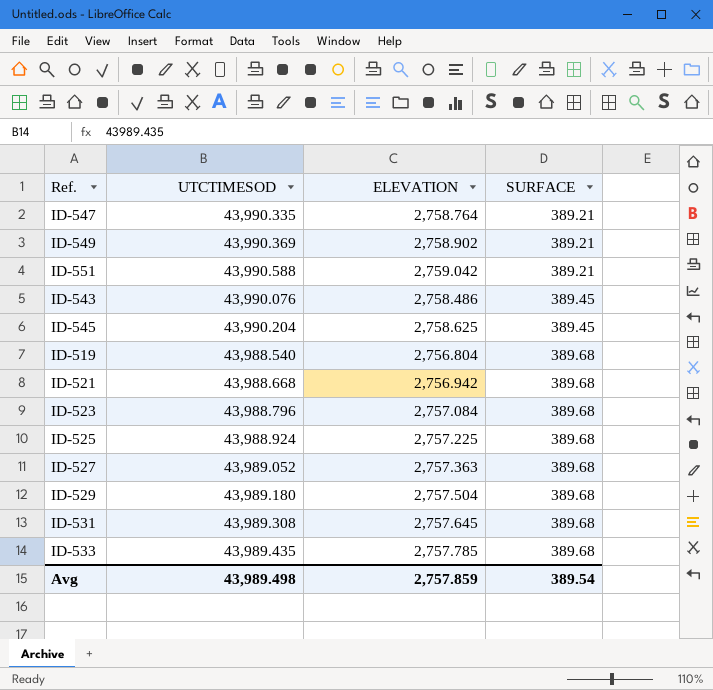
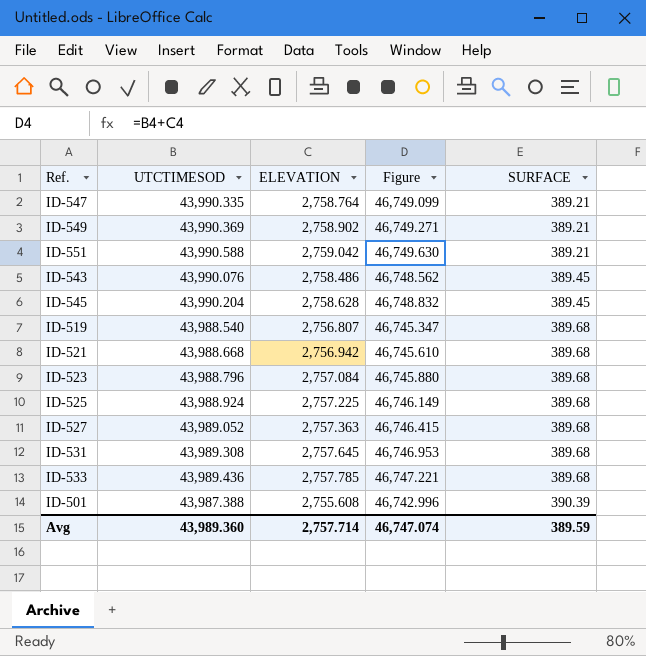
column Figure | formula: none -> [UTCTIMESOD] + [ELEVATION]
row ID-529: 43,989.180 | 2,757.504 | 389.68 -> none
ID-545 | ELEVATION: 2,758.625 -> 2,758.628
ID-519 | ELEVATION: 2,756.804 -> 2,756.807
ID-533 | UTCTIMESOD: 43,989.435 -> 43,989.436
row ID-501: none -> 43,987.388 | 2,755.608 | 46,742.996 | 390.39
Avg | UTCTIMESOD: 43,989.498 -> 43,989.360
Avg | ELEVATION: 2,757.859 -> 2,757.714
Avg | SURFACE: 389.54 -> 389.59

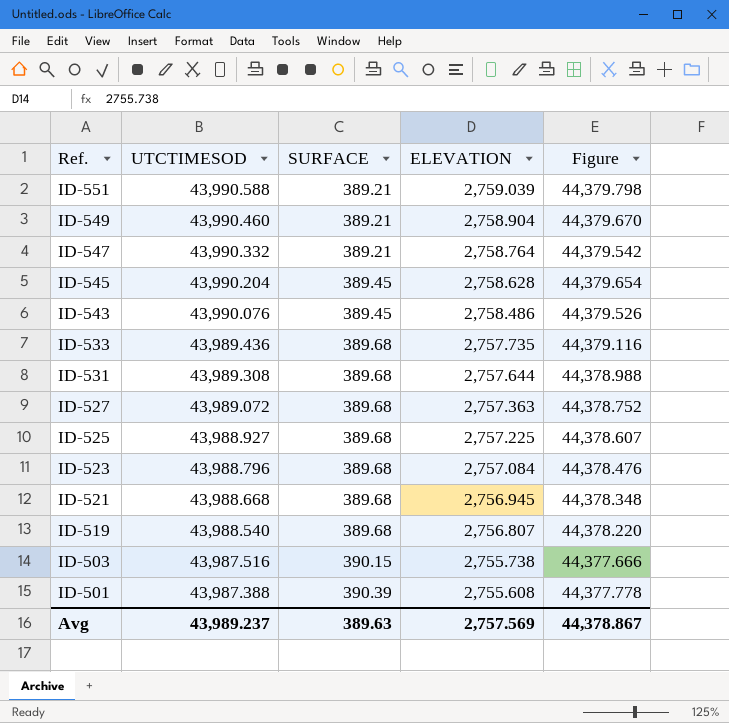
row order: SURFACE ascending -> Ref. descending
column SURFACE | position: 5 -> 3
column Figure | formula: [UTCTIMESOD] + [ELEVATION] -> [UTCTIMESOD] + [SURFACE]
ID-551 | ELEVATION: 2,759.042 -> 2,759.039
ID-549 | UTCTIMESOD: 43,990.369 -> 43,990.460
ID-549 | ELEVATION: 2,758.902 -> 2,758.904
ID-547 | UTCTIMESOD: 43,990.335 -> 43,990.332
ID-533 | ELEVATION: 2,757.785 -> 2,757.735
ID-531 | ELEVATION: 2,757.645 -> 2,757.644
ID-527 | UTCTIMESOD: 43,989.052 -> 43,989.072
ID-525 | UTCTIMESOD: 43,988.924 -> 43,988.927
ID-521 | ELEVATION: 2,756.942 -> 2,756.945
row ID-503: none -> 43,987.516 | 390.15 | 2,755.738 | 44,377.666
Avg | UTCTIMESOD: 43,989.360 -> 43,989.237
Avg | SURFACE: 389.59 -> 389.63
Avg | ELEVATION: 2,757.714 -> 2,757.569
Avg | Figure: 46,747.074 -> 44,378.867

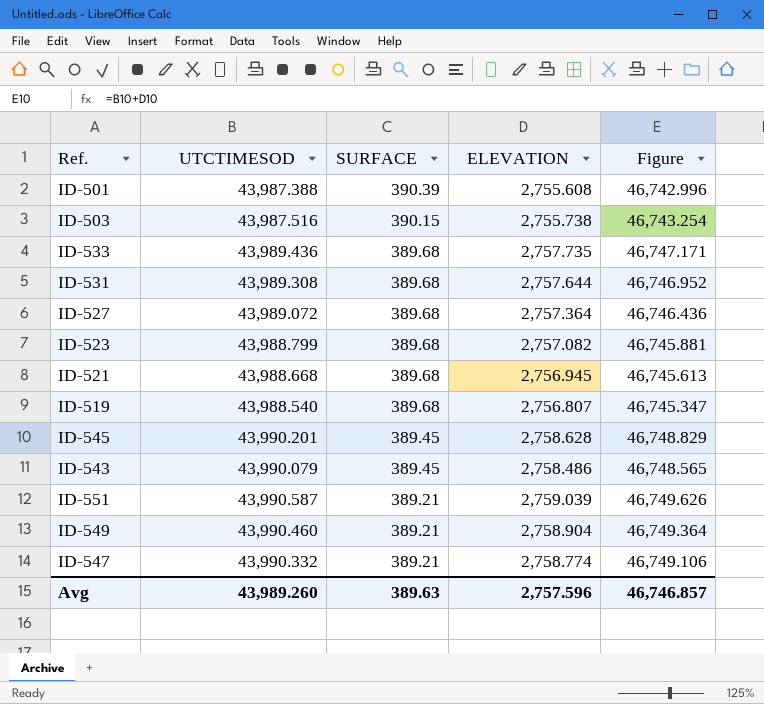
row order: Ref. descending -> SURFACE descending
column Figure | formula: [UTCTIMESOD] + [SURFACE] -> [UTCTIMESOD] + [ELEVATION]
row ID-525: 43,988.927 | 389.68 | 2,757.225 | 44,378.607 -> none
ID-527 | ELEVATION: 2,757.363 -> 2,757.364
ID-523 | UTCTIMESOD: 43,988.796 -> 43,988.799
ID-523 | ELEVATION: 2,757.084 -> 2,757.082
ID-545 | UTCTIMESOD: 43,990.204 -> 43,990.201
ID-543 | UTCTIMESOD: 43,990.076 -> 43,990.079
ID-551 | UTCTIMESOD: 43,990.588 -> 43,990.587
ID-547 | ELEVATION: 2,758.764 -> 2,758.774
Avg | UTCTIMESOD: 43,989.237 -> 43,989.260
Avg | ELEVATION: 2,757.569 -> 2,757.596
Avg | Figure: 44,378.867 -> 46,746.857

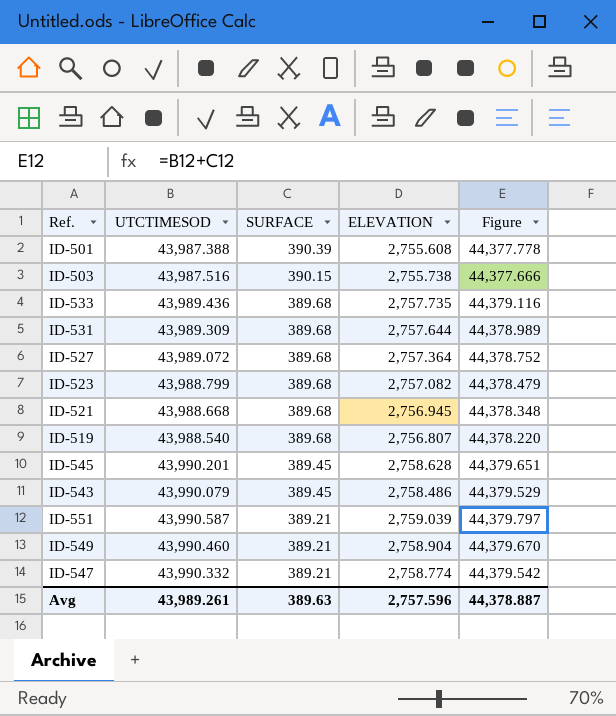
column Figure | formula: [UTCTIMESOD] + [ELEVATION] -> [UTCTIMESOD] + [SURFACE]
ID-531 | UTCTIMESOD: 43,989.308 -> 43,989.309
Avg | UTCTIMESOD: 43,989.260 -> 43,989.261
Avg | Figure: 46,746.857 -> 44,378.887

